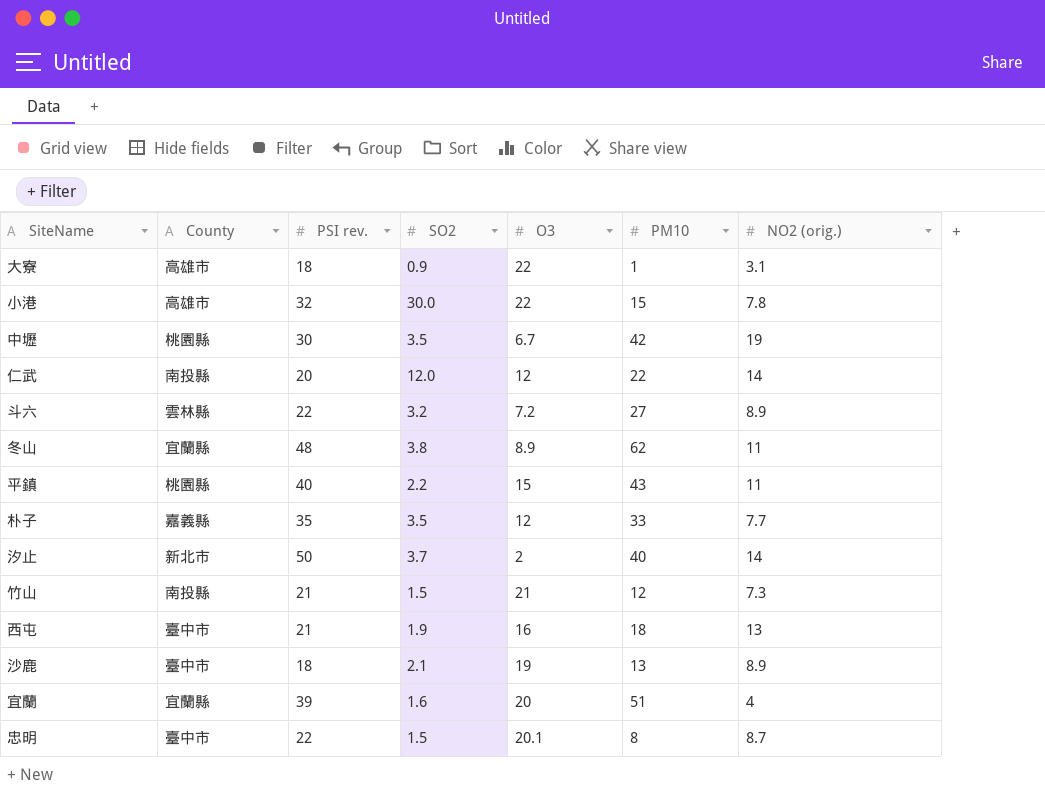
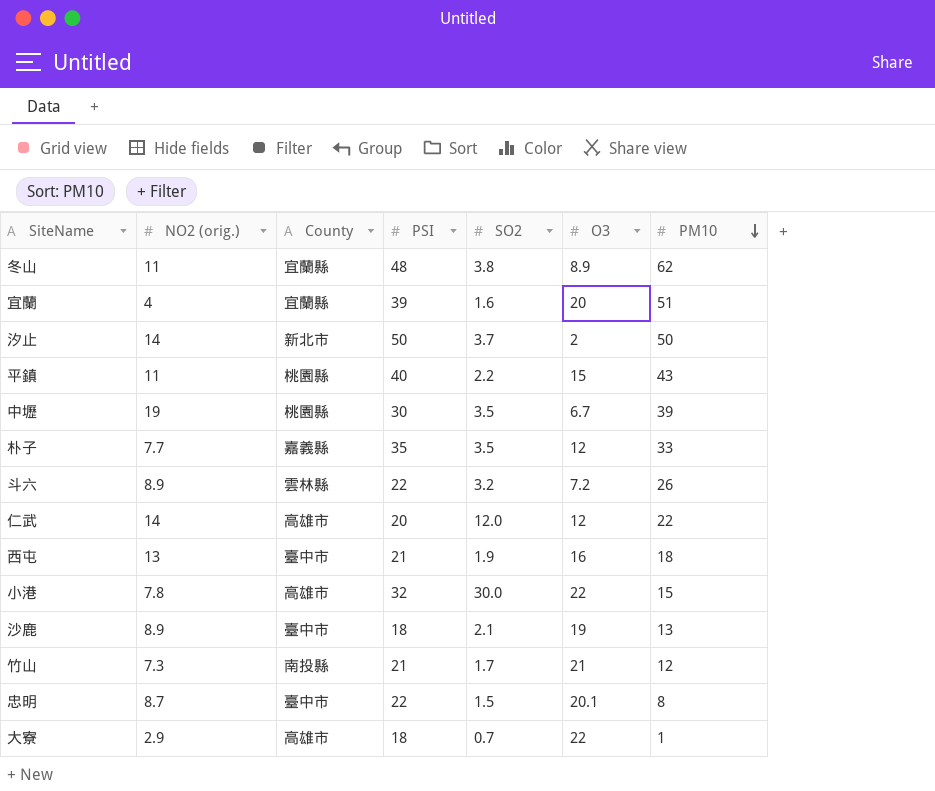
row order: none -> PM10 descending
column NO2 (orig.) | position: 7 -> 2
column name: PSI rev. -> PSI
汐止 | PM10: 40 -> 50
中壢 | PM10: 42 -> 39
斗六 | PM10: 27 -> 26
仁武 | County: 南投縣 -> 高雄市
竹山 | SO2: 1.5 -> 1.7
大寮 | NO2 (orig.): 3.1 -> 2.9
大寮 | SO2: 0.9 -> 0.7

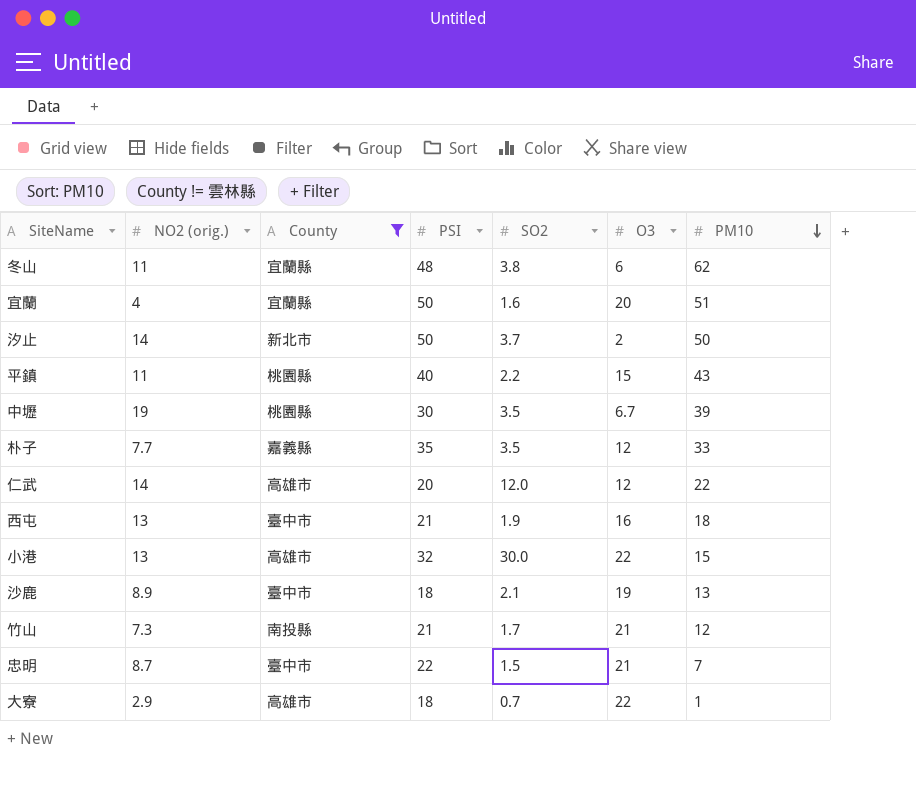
filter: none -> County != 雲林縣
冬山 | O3: 8.9 -> 6
宜蘭 | PSI: 39 -> 50
小港 | NO2 (orig.): 7.8 -> 13
忠明 | O3: 20.1 -> 21
忠明 | PM10: 8 -> 7

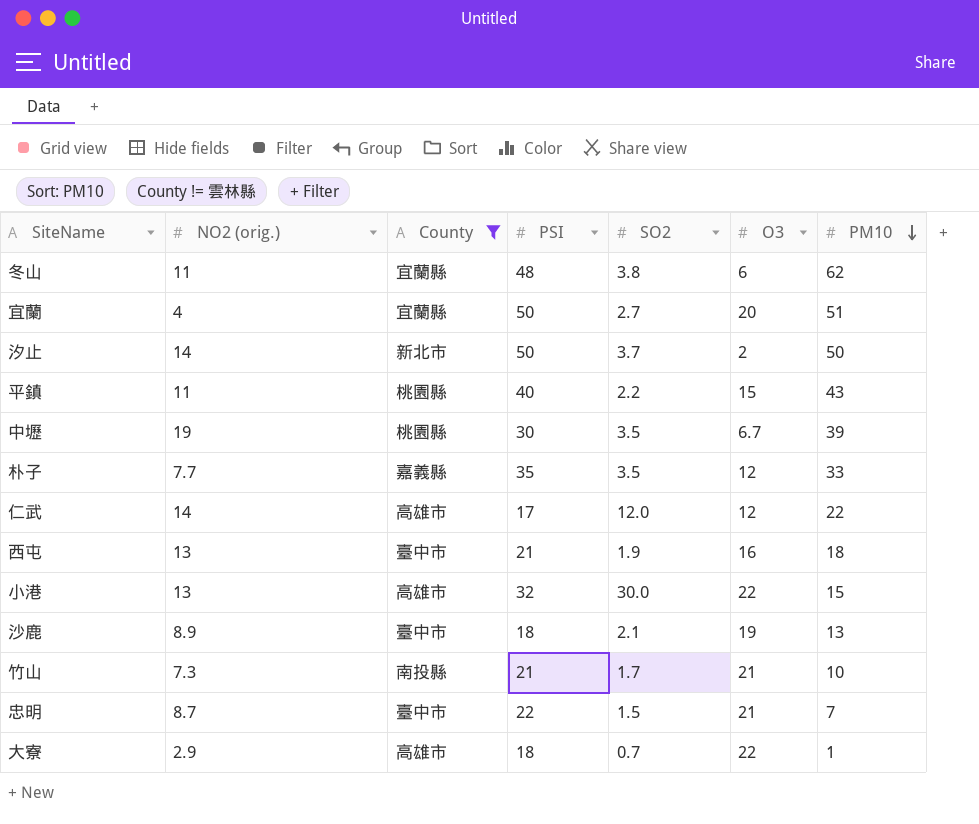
宜蘭 | SO2: 1.6 -> 2.7
仁武 | PSI: 20 -> 17
竹山 | PM10: 12 -> 10

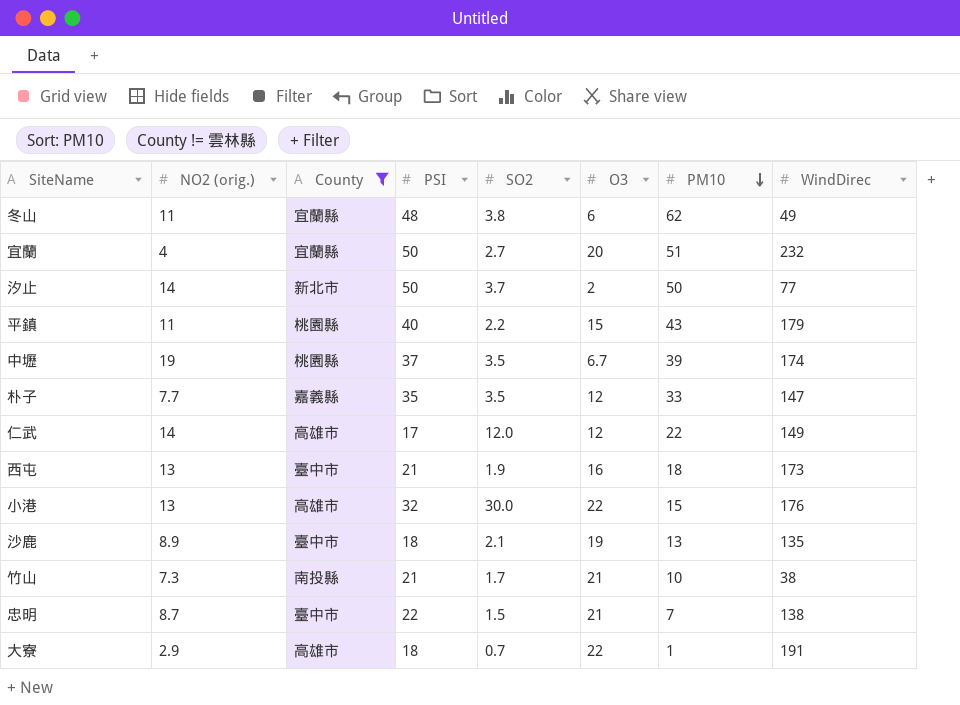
column WindDirec | position: none -> 8
中壢 | PSI: 30 -> 37

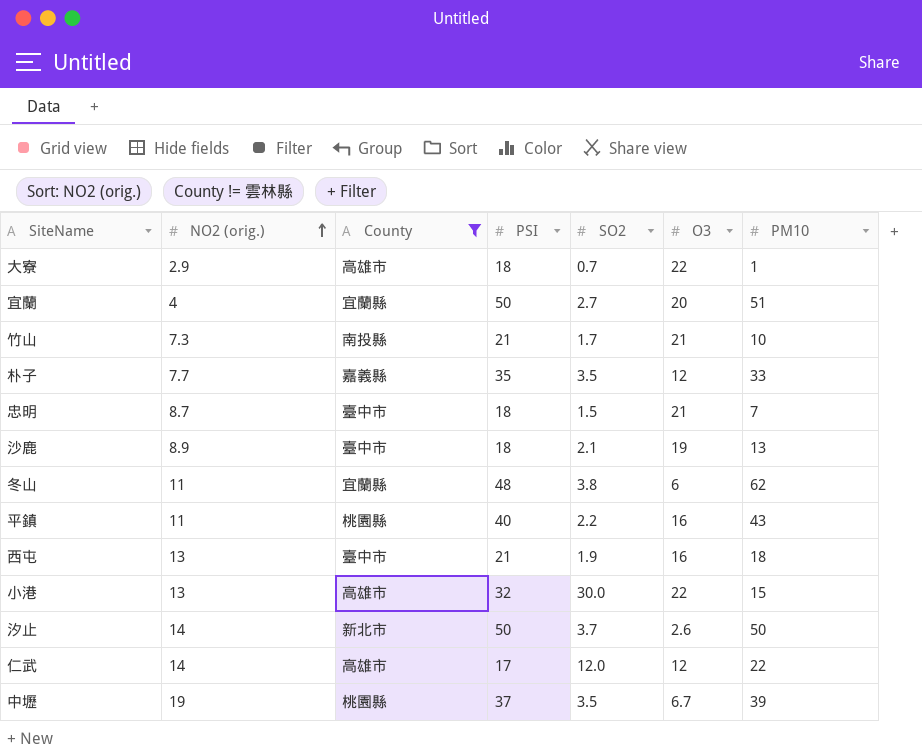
row order: PM10 descending -> NO2 (orig.) ascending
column WindDirec | position: 8 -> none
忠明 | PSI: 22 -> 18
平鎮 | O3: 15 -> 16
汐止 | O3: 2 -> 2.6

